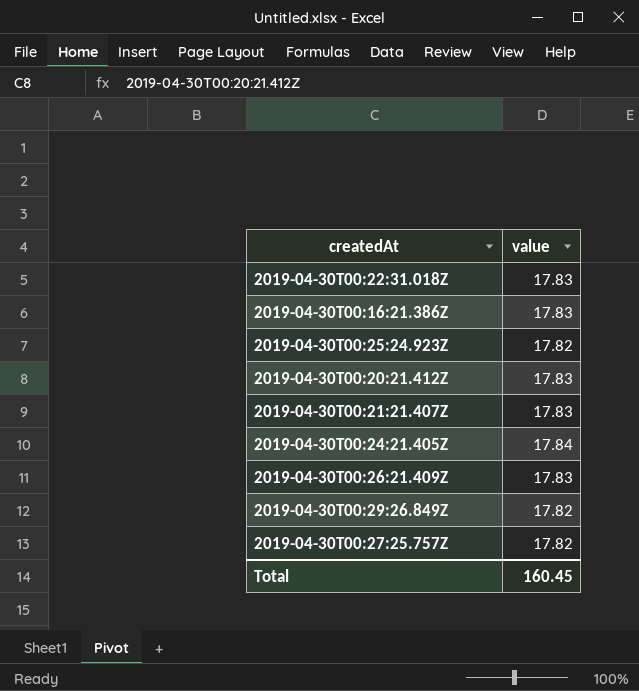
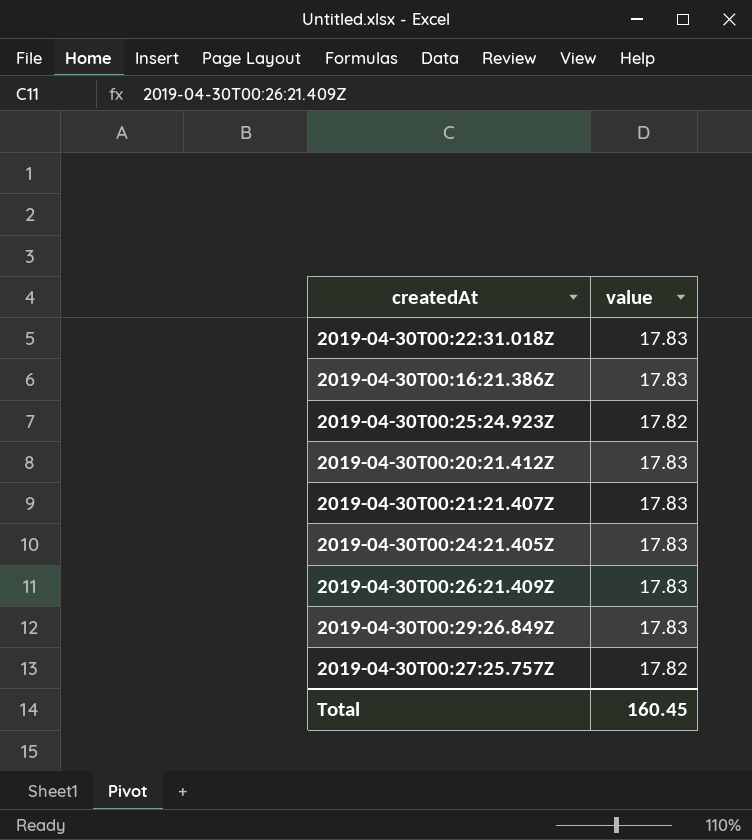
2019-04-30T00:24:21.405Z | value: 17.84 -> 17.83
2019-04-30T00:29:26.849Z | value: 17.82 -> 17.83

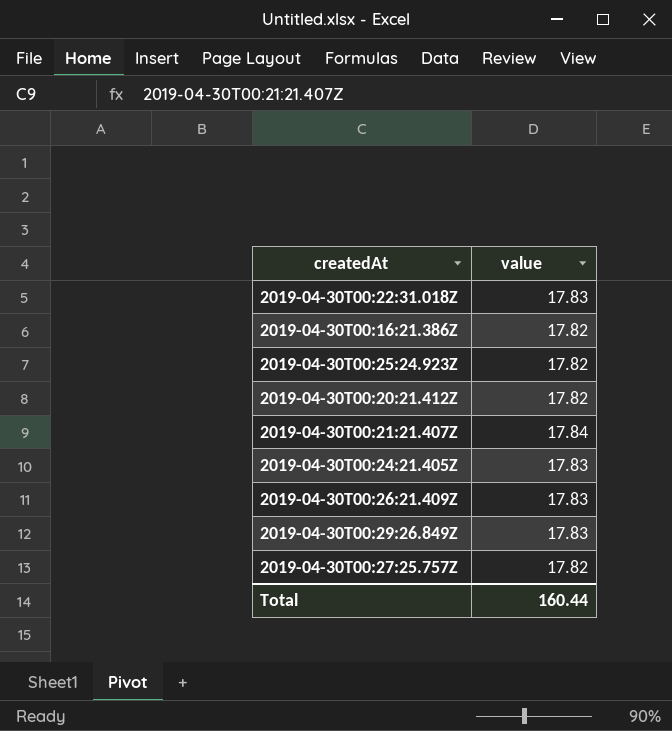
2019-04-30T00:16:21.386Z | value: 17.83 -> 17.82
2019-04-30T00:20:21.412Z | value: 17.83 -> 17.82
2019-04-30T00:21:21.407Z | value: 17.83 -> 17.84
Total | value: 160.45 -> 160.44

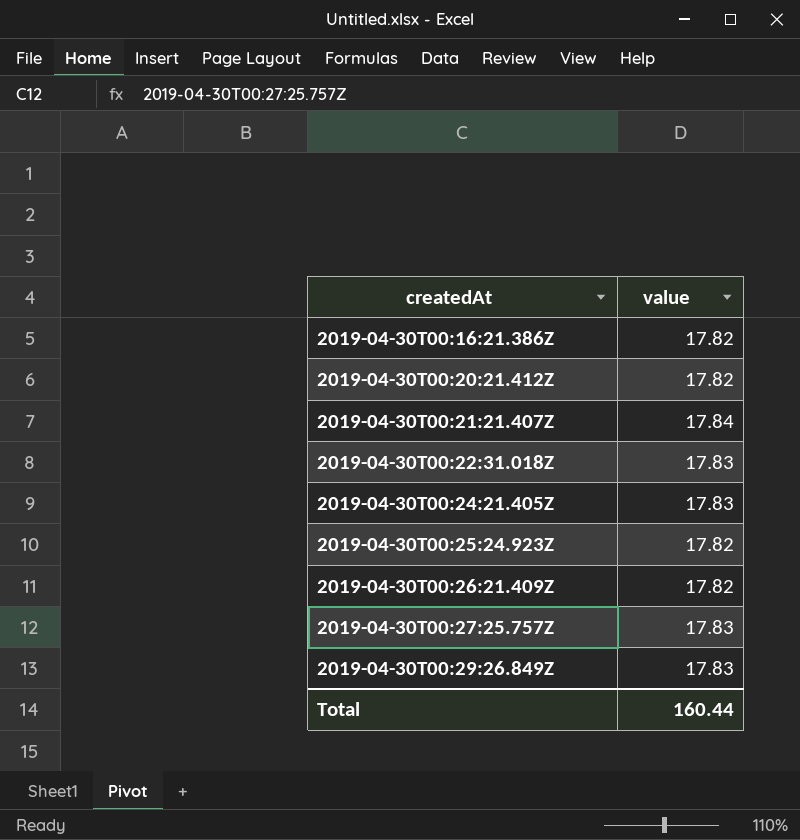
row order: none -> createdAt ascending
2019-04-30T00:26:21.409Z | value: 17.83 -> 17.82
2019-04-30T00:27:25.757Z | value: 17.82 -> 17.83

